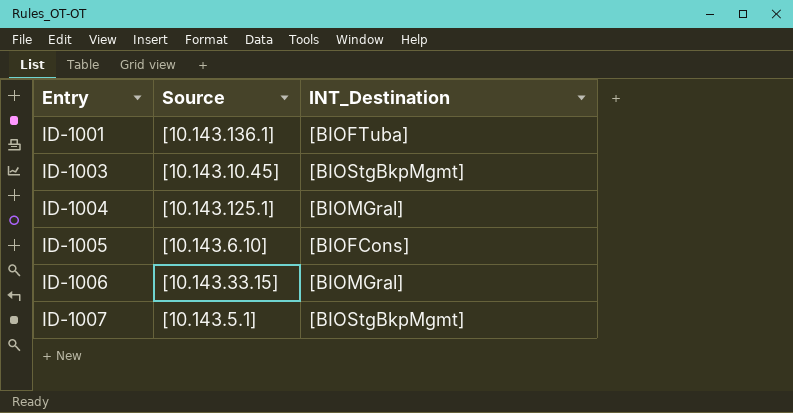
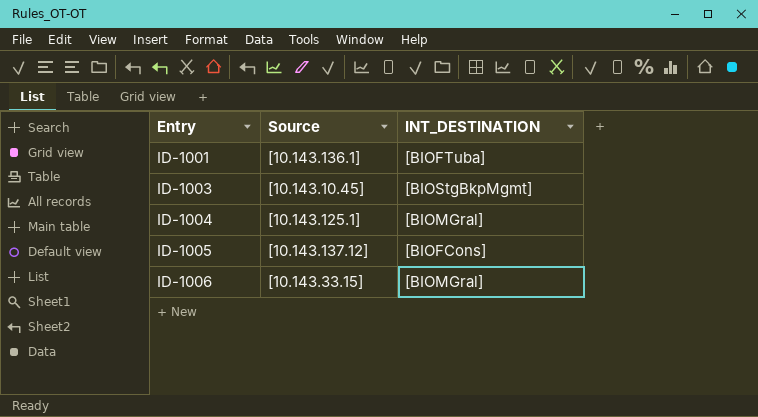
column name: INT_Destination -> INT_DESTINATION
row ID-1007: [10.143.5.1] | [BIOStgBkpMgmt] -> none
ID-1005 | Source: [10.143.6.10] -> [10.143.137.12]

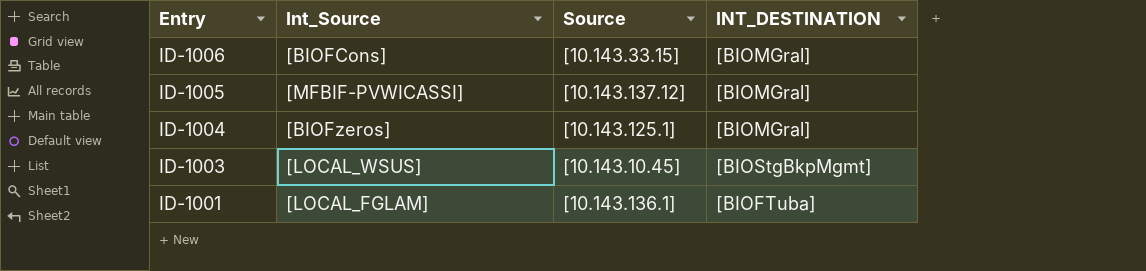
row order: Entry ascending -> Entry descending
column Int_Source | position: none -> 2
ID-1005 | INT_DESTINATION: [BIOFCons] -> [BIOMGral]

